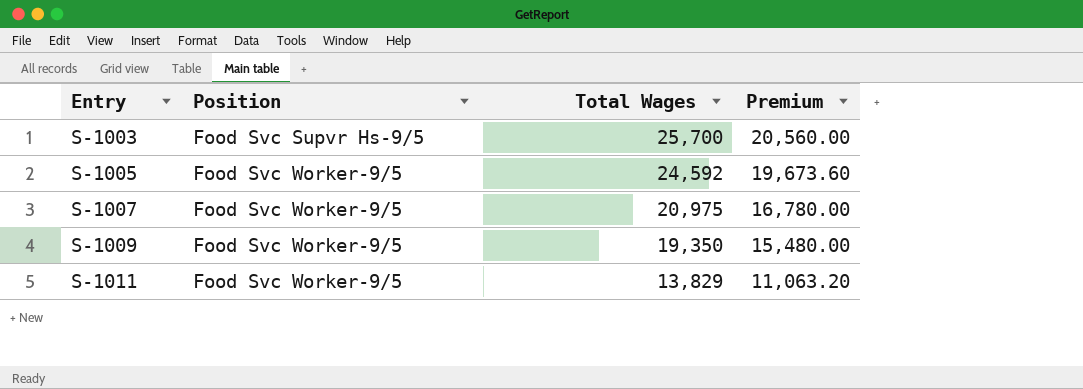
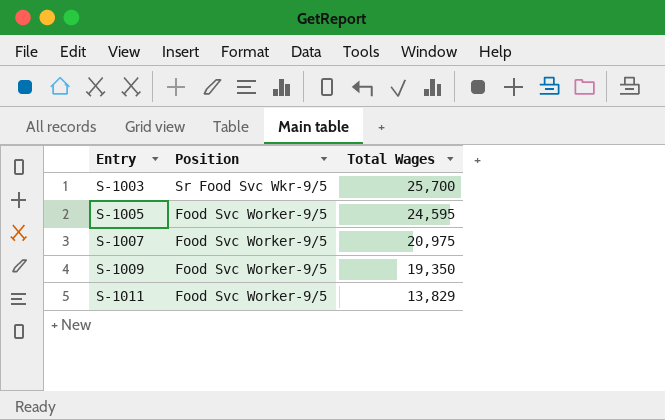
column Premium | formula: [Total Wages] * 0.8 -> none
S-1003 | Position: Food Svc Supvr Hs-9/5 -> Sr Food Svc Wkr-9/5
S-1005 | Total Wages: 24,592 -> 24,595

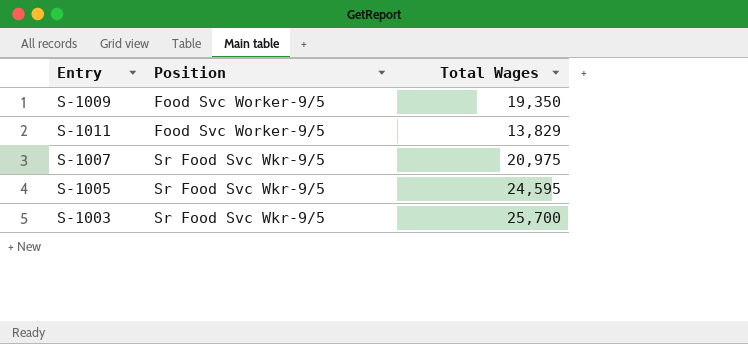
row order: Entry ascending -> Position ascending
S-1007 | Position: Food Svc Worker-9/5 -> Sr Food Svc Wkr-9/5
S-1005 | Position: Food Svc Worker-9/5 -> Sr Food Svc Wkr-9/5

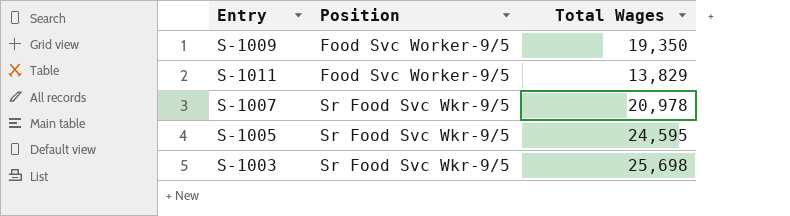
S-1007 | Total Wages: 20,975 -> 20,978
S-1003 | Total Wages: 25,700 -> 25,698

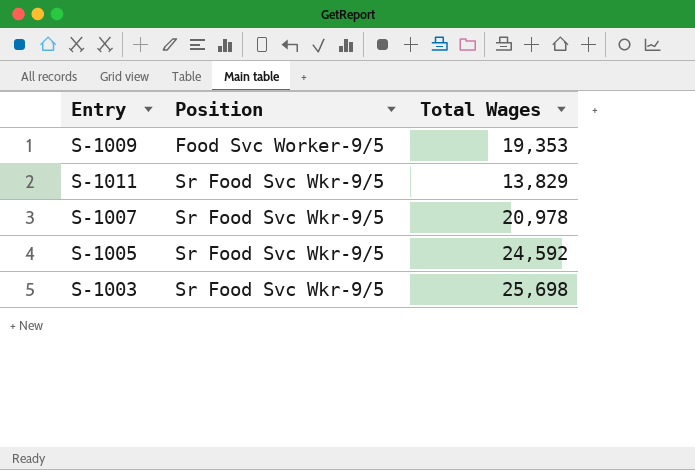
S-1009 | Total Wages: 19,350 -> 19,353
S-1011 | Position: Food Svc Worker-9/5 -> Sr Food Svc Wkr-9/5
S-1005 | Total Wages: 24,595 -> 24,592

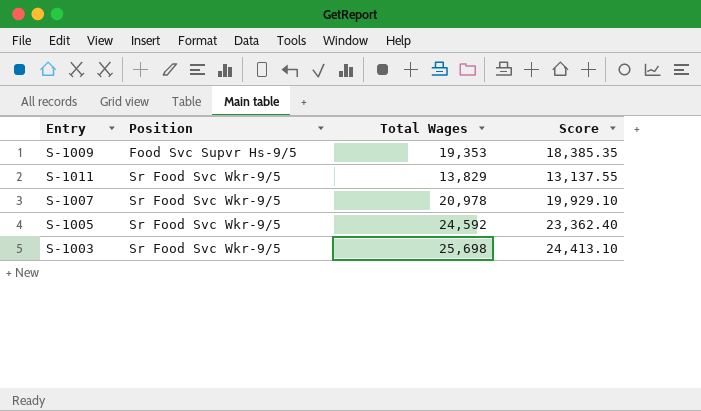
column Score | formula: none -> [Total Wages] * 0.95
S-1009 | Position: Food Svc Worker-9/5 -> Food Svc Supvr Hs-9/5

